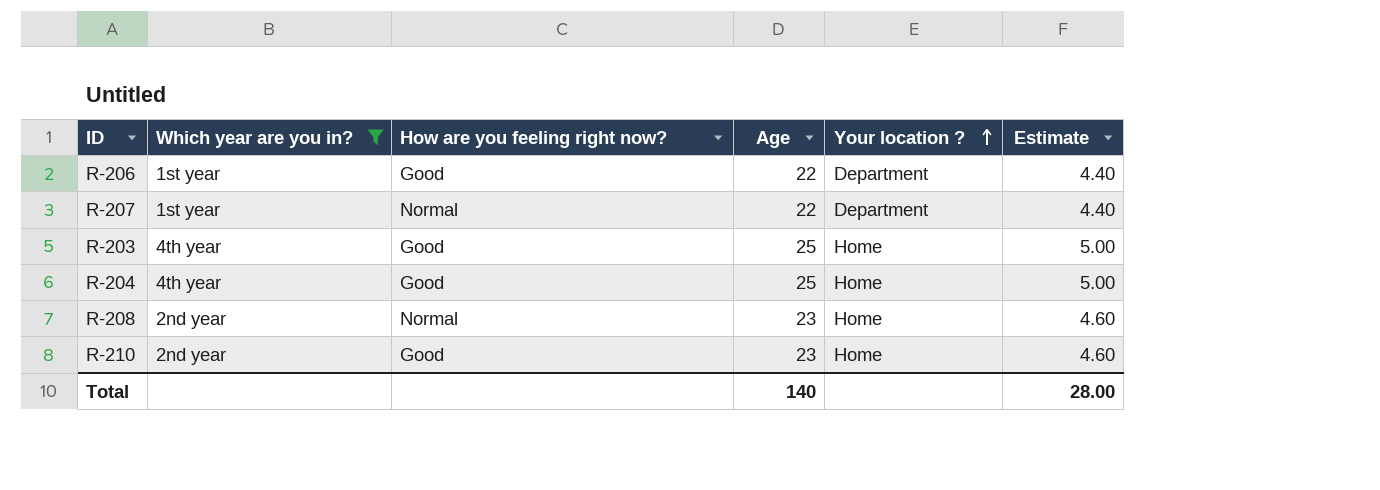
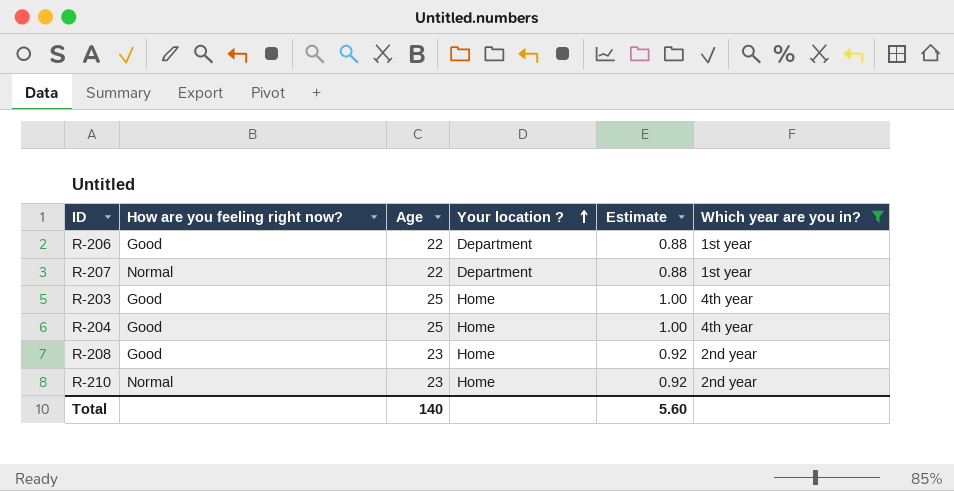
column Estimate | formula: [Age] * 0.2 -> [Age] * 0.04
column Which year are you in? | position: 2 -> 6
R-208 | How are you feeling right now?: Normal -> Good
R-210 | How are you feeling right now?: Good -> Normal
Total | Estimate: 28.00 -> 5.60

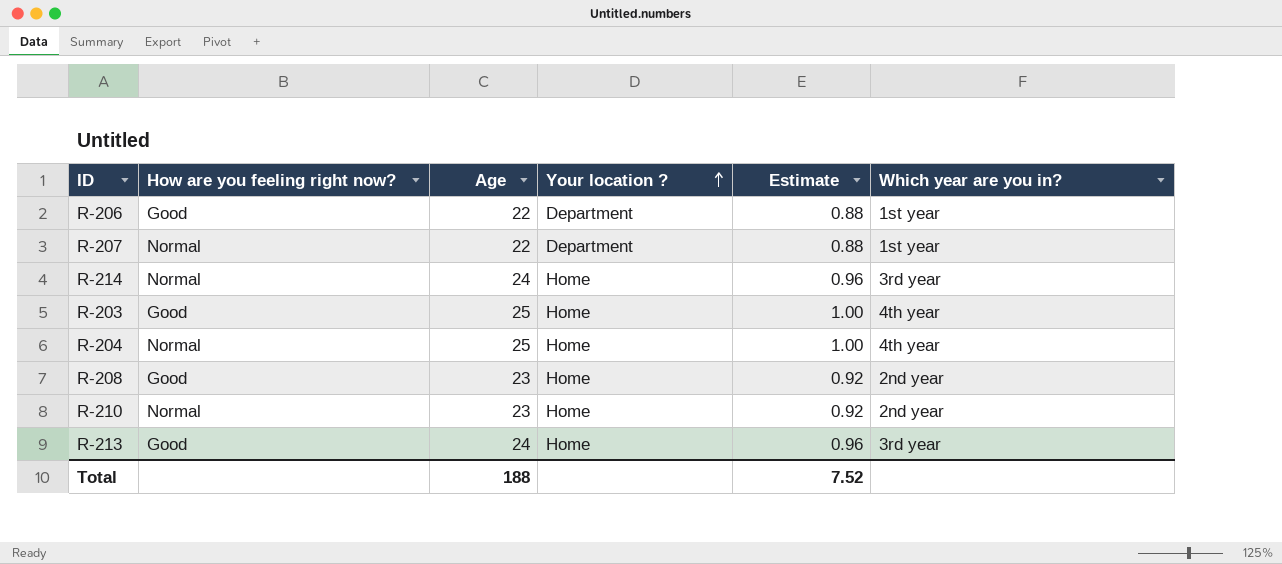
filter: Which year are you in? != 3rd year -> none
R-204 | How are you feeling right now?: Good -> Normal
Total | Age: 140 -> 188
Total | Estimate: 5.60 -> 7.52

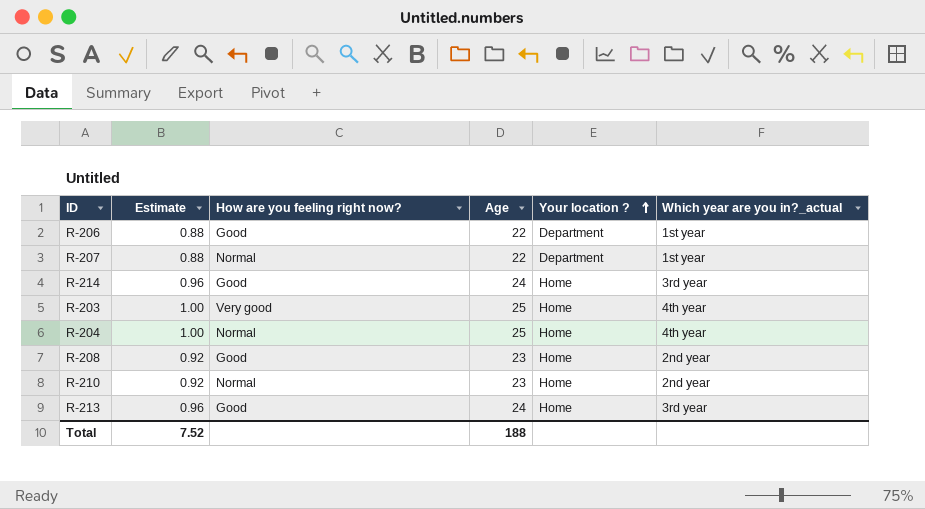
column Estimate | position: 5 -> 2
column name: Which year are you in? -> Which year are you in?_actual
R-214 | How are you feeling right now?: Normal -> Good
R-203 | How are you feeling right now?: Good -> Very good

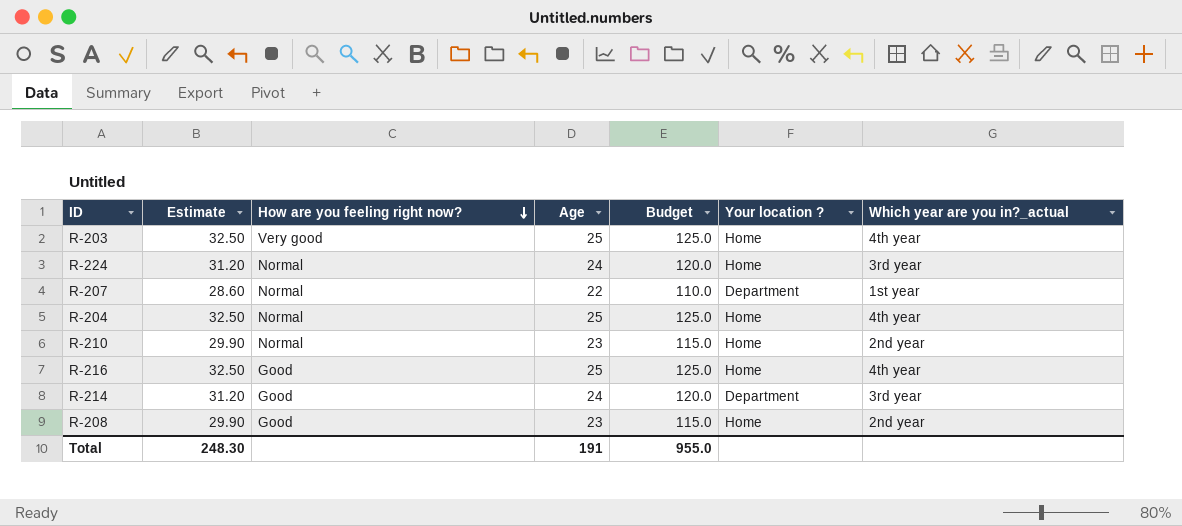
row order: Your location ? ascending -> How are you feeling right now? descending
column Estimate | formula: [Age] * 0.04 -> [Age] * 1.3
column Budget | formula: none -> [Age] * 5
row R-206: 0.88 | Good | 22 | Department | 1st year -> none
row R-213: 0.96 | Good | 24 | Home | 3rd year -> none
row R-224: none -> 31.20 | Normal | 24 | 120.0 | Home | 3rd year
row R-216: none -> 32.50 | Good | 25 | 125.0 | Home | 4th year
R-214 | Your location ?: Home -> Department
Total | Estimate: 7.52 -> 248.30
Total | Age: 188 -> 191

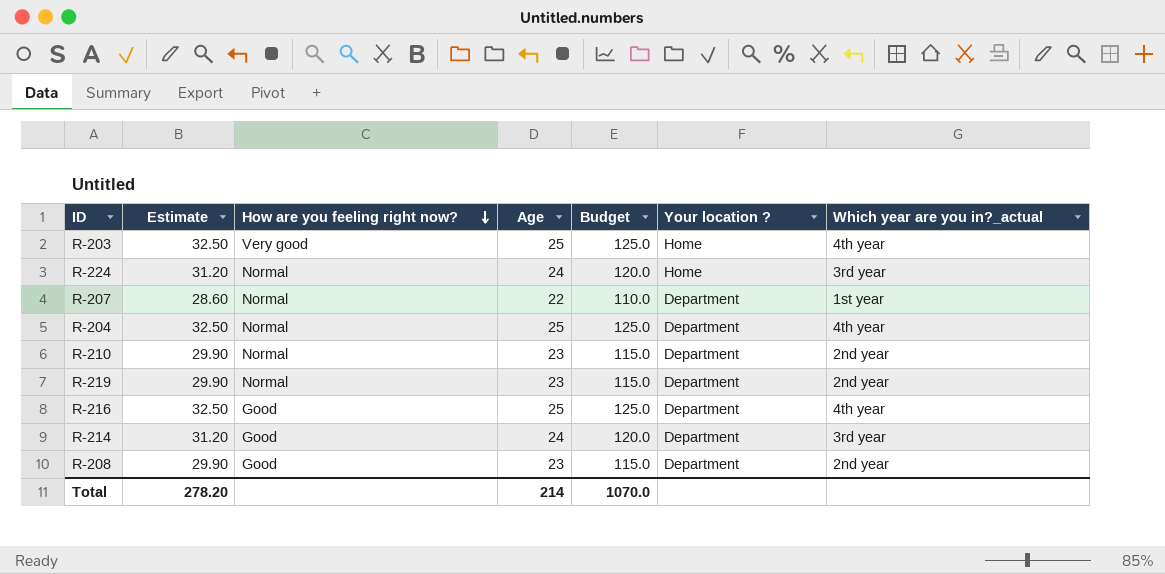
R-204 | Your location ?: Home -> Department
R-210 | Your location ?: Home -> Department
row R-219: none -> 29.90 | Normal | 23 | 115.0 | Department | 2nd year
R-216 | Your location ?: Home -> Department
R-208 | Your location ?: Home -> Department
Total | Estimate: 248.30 -> 278.20
Total | Age: 191 -> 214
Total | Budget: 955.0 -> 1070.0

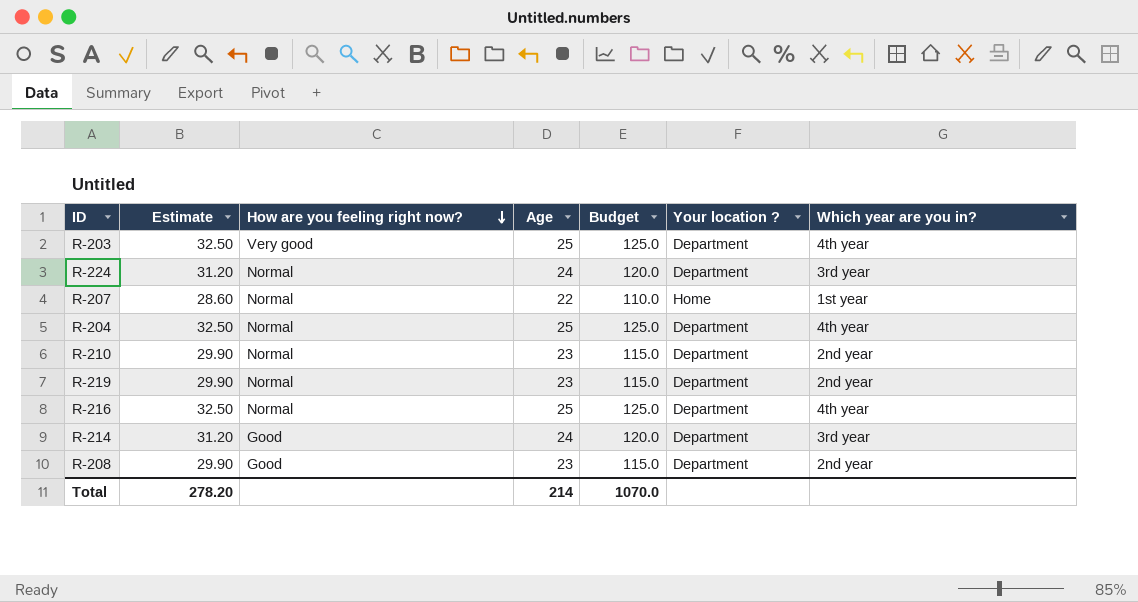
column name: Which year are you in?_actual -> Which year are you in?
R-203 | Your location ?: Home -> Department
R-224 | Your location ?: Home -> Department
R-207 | Your location ?: Department -> Home
R-216 | How are you feeling right now?: Good -> Normal

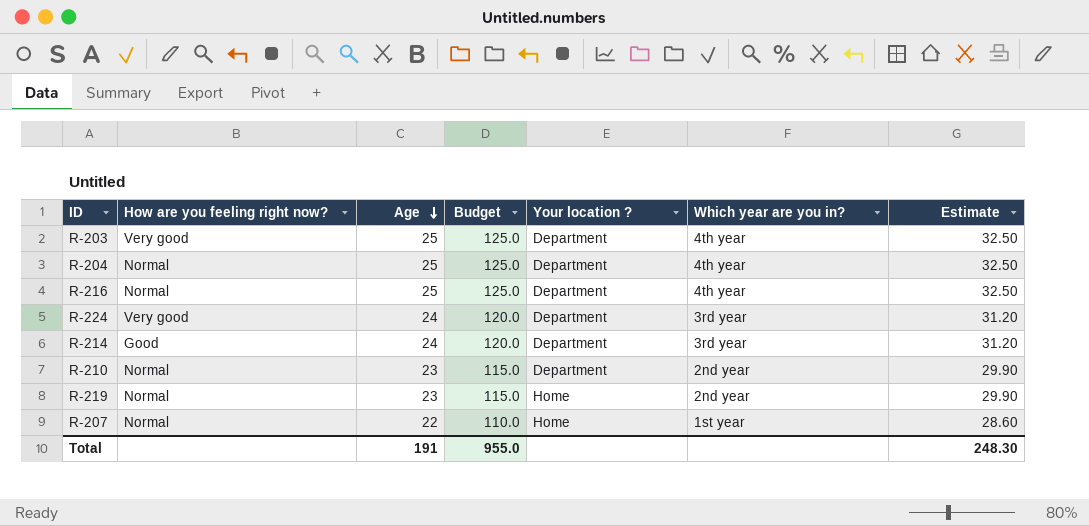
row order: How are you feeling right now? descending -> Age descending
column Estimate | position: 2 -> 7
row R-208: 29.90 | Good | 23 | 115.0 | Department | 2nd year -> none
R-224 | How are you feeling right now?: Normal -> Very good
R-219 | Your location ?: Department -> Home
Total | Age: 214 -> 191
Total | Budget: 1070.0 -> 955.0
Total | Estimate: 278.20 -> 248.30

